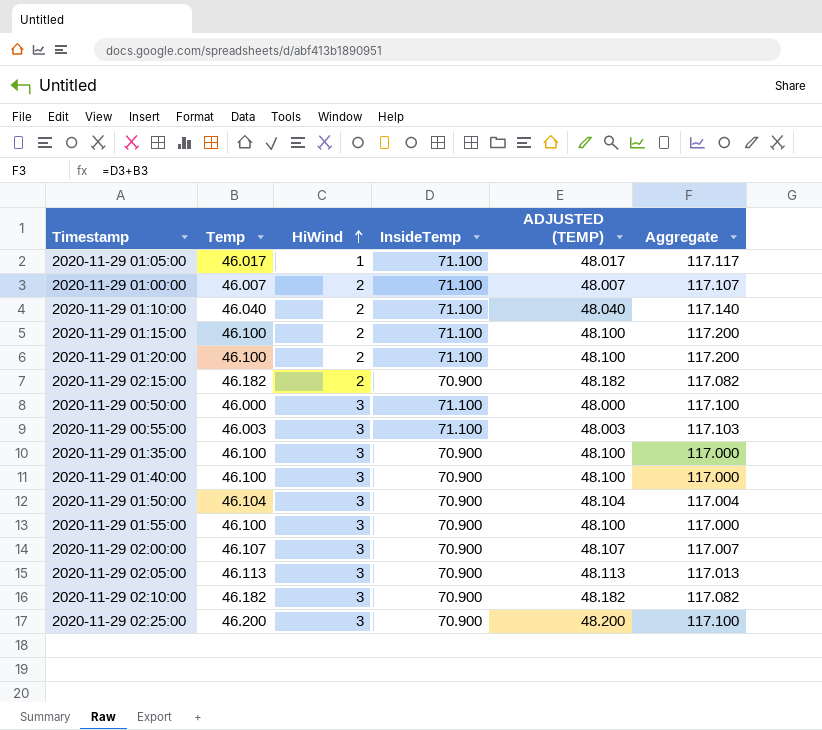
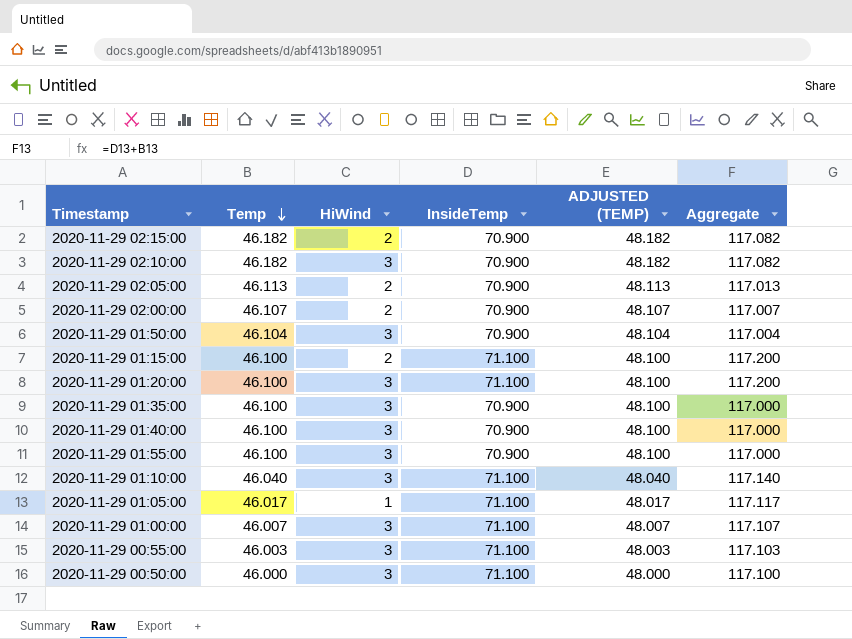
row order: HiWind ascending -> Temp descending
row 2020-11-29 02:25:00: 46.200 | 3 | 70.900 | 48.200 | 117.100 -> none
2020-11-29 02:05:00 | HiWind: 3 -> 2
2020-11-29 02:00:00 | HiWind: 3 -> 2
2020-11-29 01:20:00 | HiWind: 2 -> 3
2020-11-29 01:10:00 | HiWind: 2 -> 3
2020-11-29 01:00:00 | HiWind: 2 -> 3

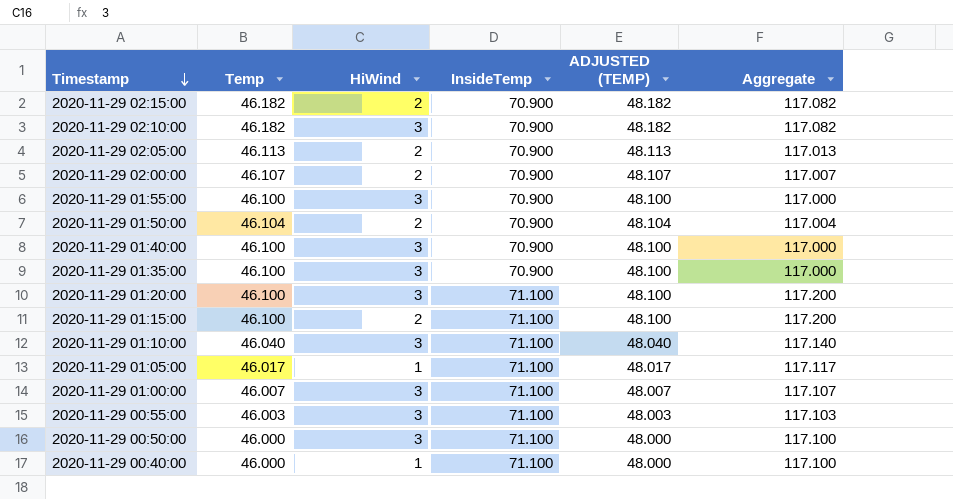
row order: Temp descending -> Timestamp descending
2020-11-29 01:50:00 | HiWind: 3 -> 2
row 2020-11-29 00:40:00: none -> 46.000 | 1 | 71.100 | 48.000 | 117.100

